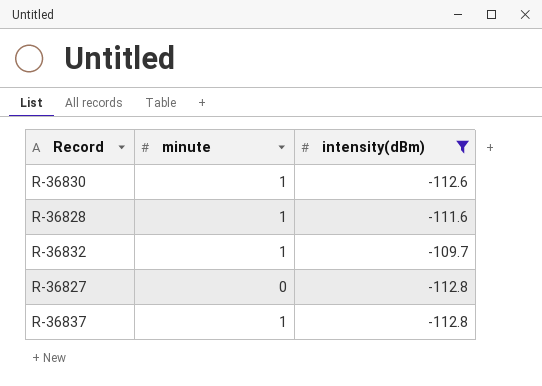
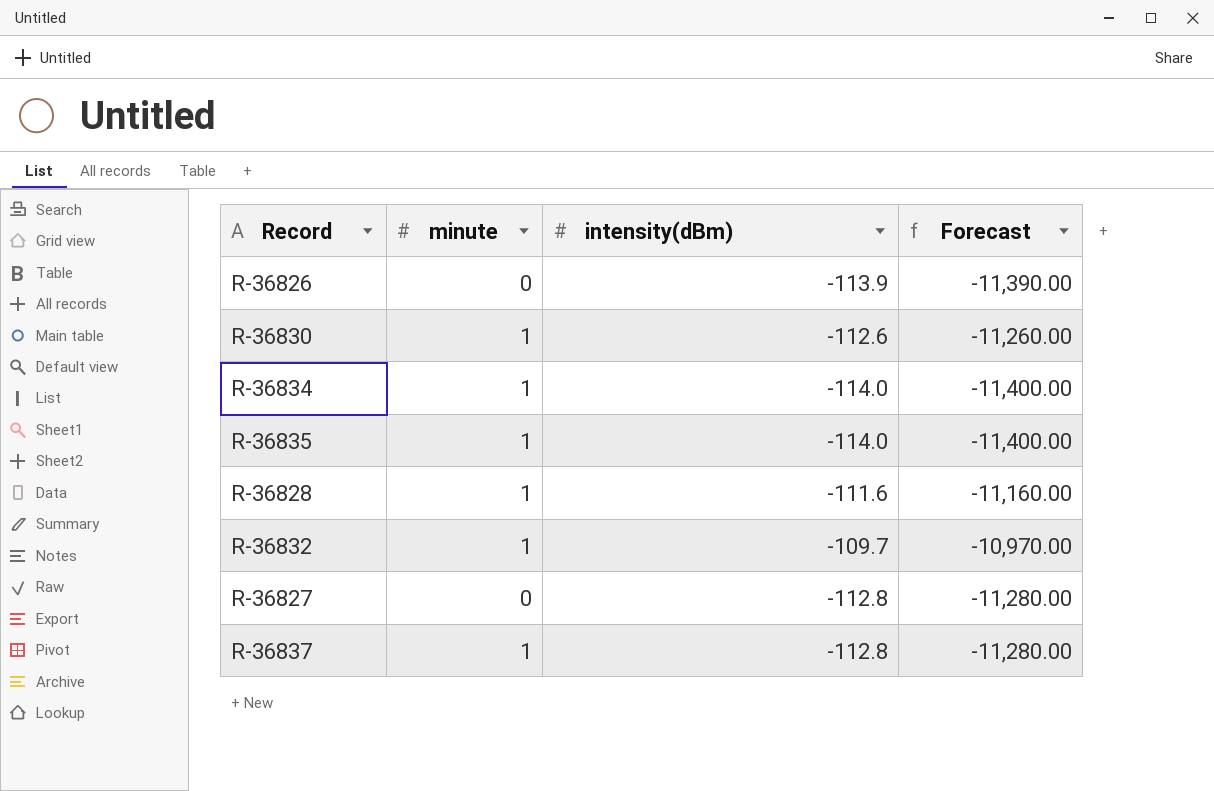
filter: intensity(dBm) >= -112.8 -> none
column Forecast | formula: none -> [intensity(dBm)] * 100

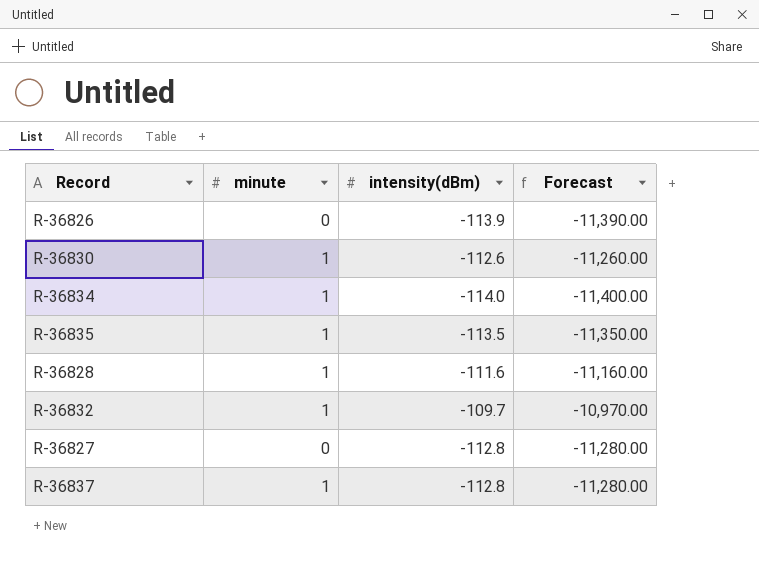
R-36835 | intensity(dBm): -114.0 -> -113.5
R-36835 | Forecast: -11,400.00 -> -11,350.00

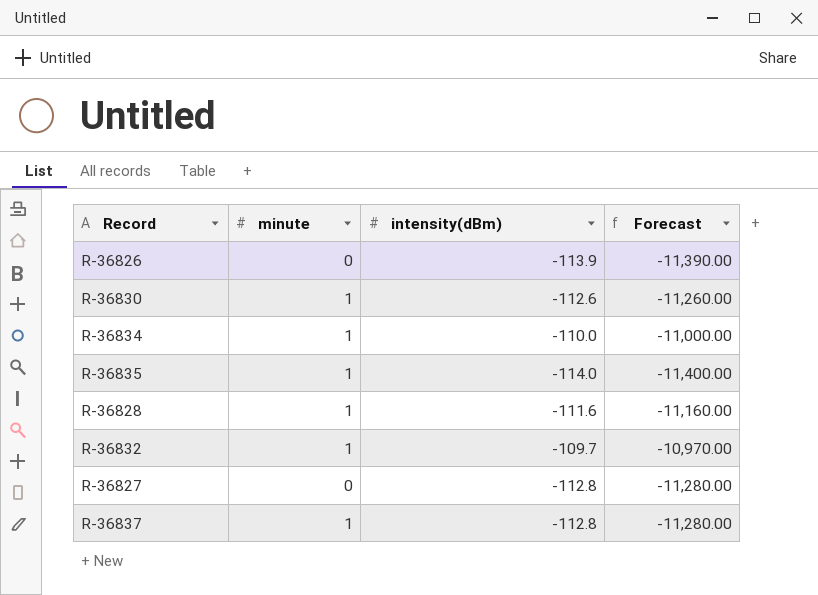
R-36834 | intensity(dBm): -114.0 -> -110.0
R-36834 | Forecast: -11,400.00 -> -11,000.00
R-36835 | intensity(dBm): -113.5 -> -114.0
R-36835 | Forecast: -11,350.00 -> -11,400.00

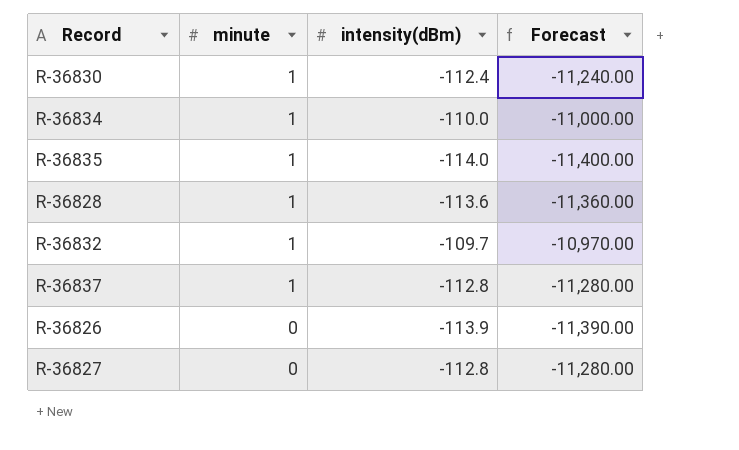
row order: none -> minute descending
R-36830 | intensity(dBm): -112.6 -> -112.4
R-36830 | Forecast: -11,260.00 -> -11,240.00
R-36828 | intensity(dBm): -111.6 -> -113.6
R-36828 | Forecast: -11,160.00 -> -11,360.00

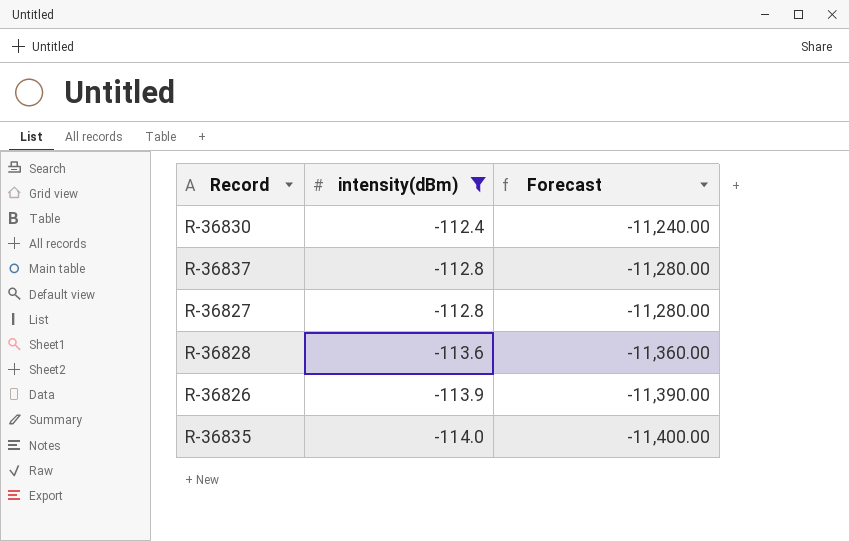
filter: none -> intensity(dBm) <= -112.4
row order: minute descending -> intensity(dBm) descending
column minute | position: 2 -> none

